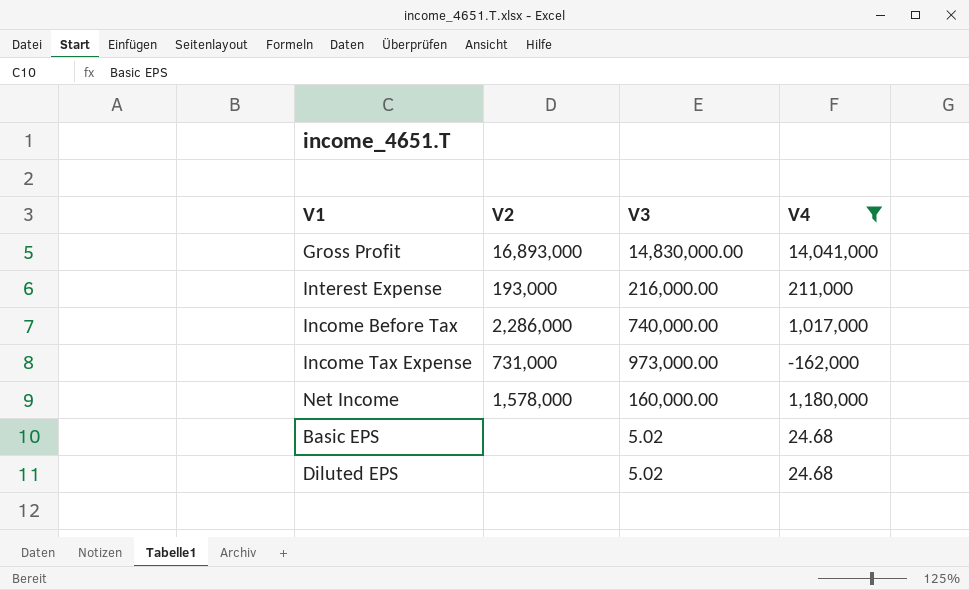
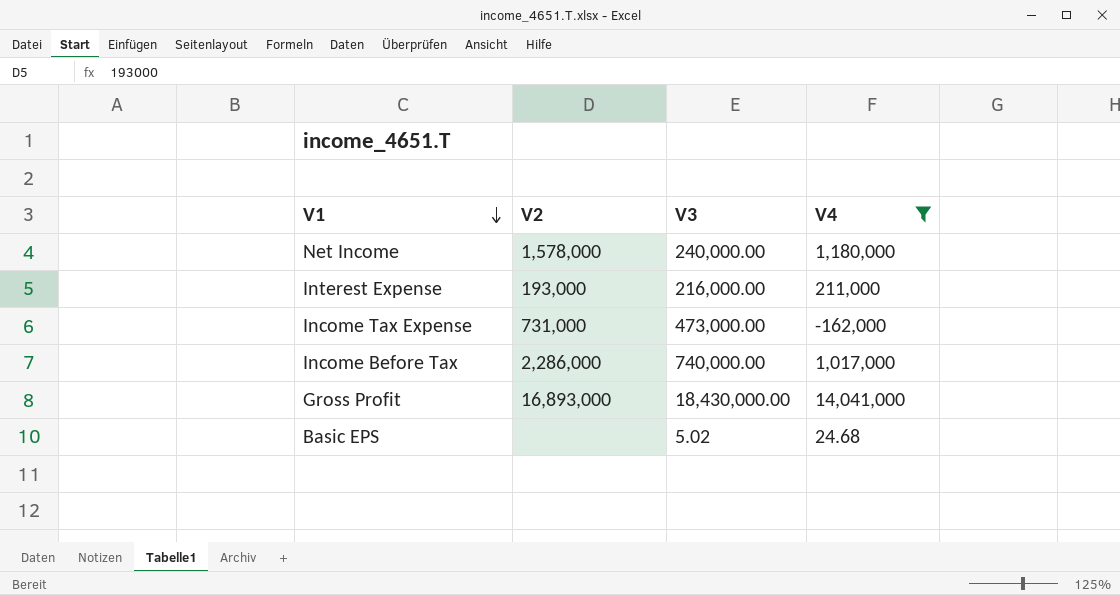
row order: none -> V1 descending
row Diluted EPS: none | 5.02 | 24.68 -> none
Net Income | V3: 160,000.00 -> 240,000.00
Income Tax Expense | V3: 973,000.00 -> 473,000.00
Gross Profit | V3: 14,830,000.00 -> 18,430,000.00

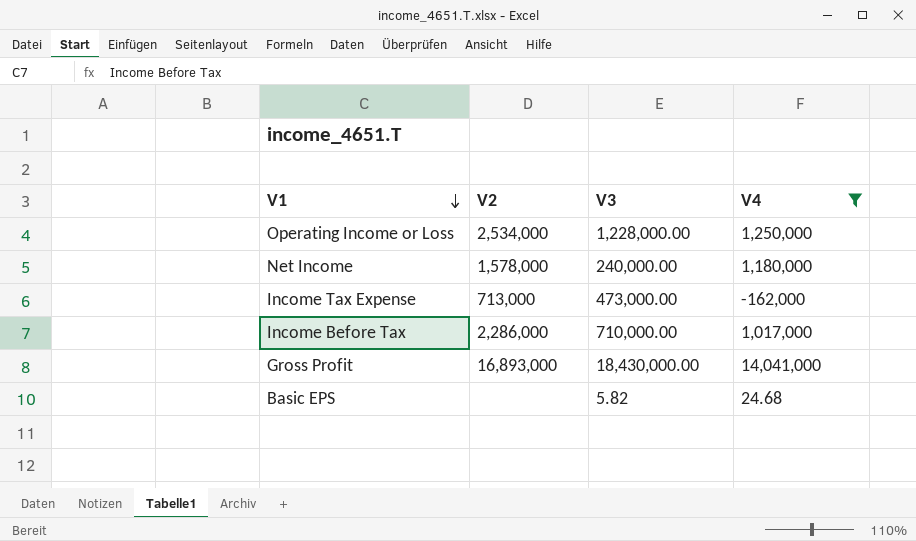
row Interest Expense: 193,000 | 216,000.00 | 211,000 -> none
row Operating Income or Loss: none -> 2,534,000 | 1,228,000.00 | 1,250,000
Income Tax Expense | V2: 731,000 -> 713,000
Income Before Tax | V3: 740,000.00 -> 710,000.00
Basic EPS | V3: 5.02 -> 5.82

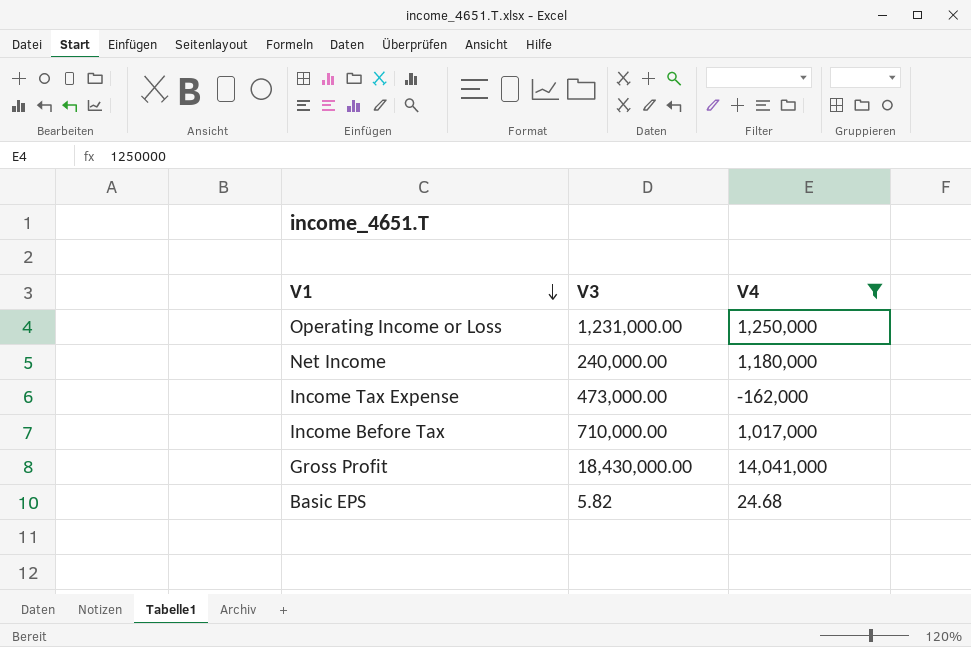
column V2 | position: 2 -> none
Operating Income or Loss | V3: 1,228,000.00 -> 1,231,000.00

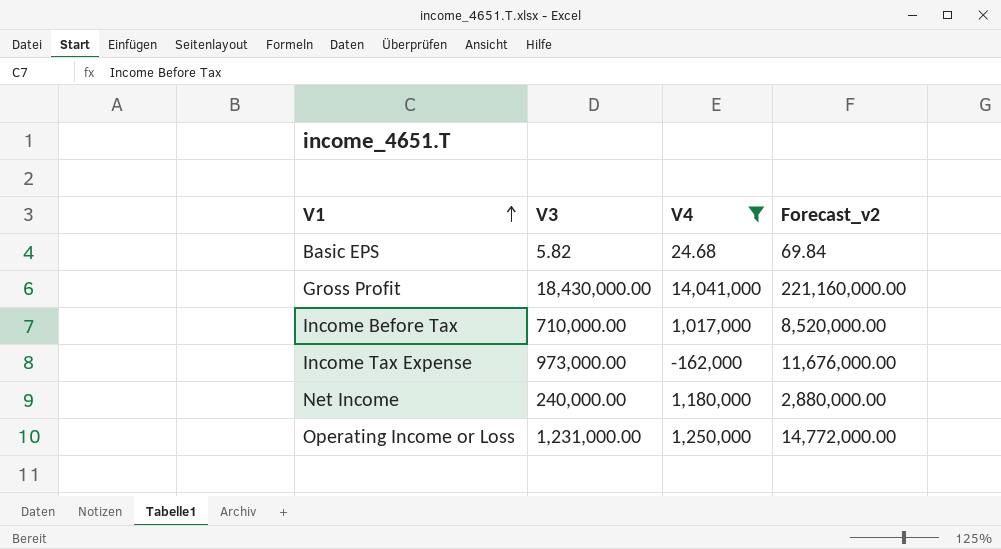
row order: V1 descending -> V1 ascending
column Forecast_v2 | formula: none -> [V3] * 12
Income Tax Expense | V3: 473,000.00 -> 973,000.00

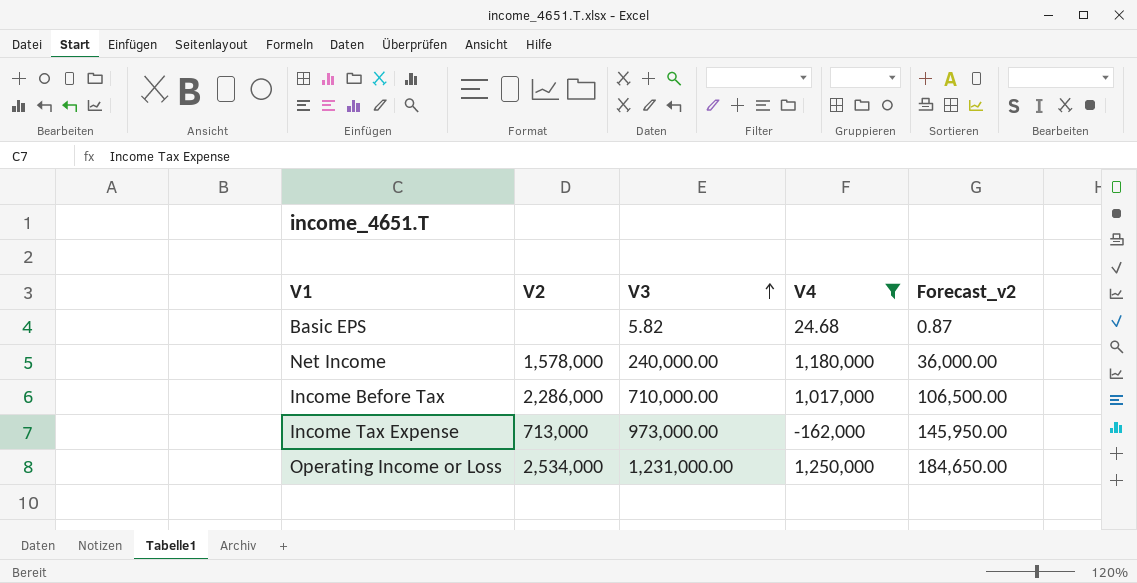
row order: V1 ascending -> V3 ascending
column V2 | position: none -> 2
column Forecast_v2 | formula: [V3] * 12 -> [V3] * 0.15
row Gross Profit: 18,430,000.00 | 14,041,000 | 221,160,000.00 -> none

